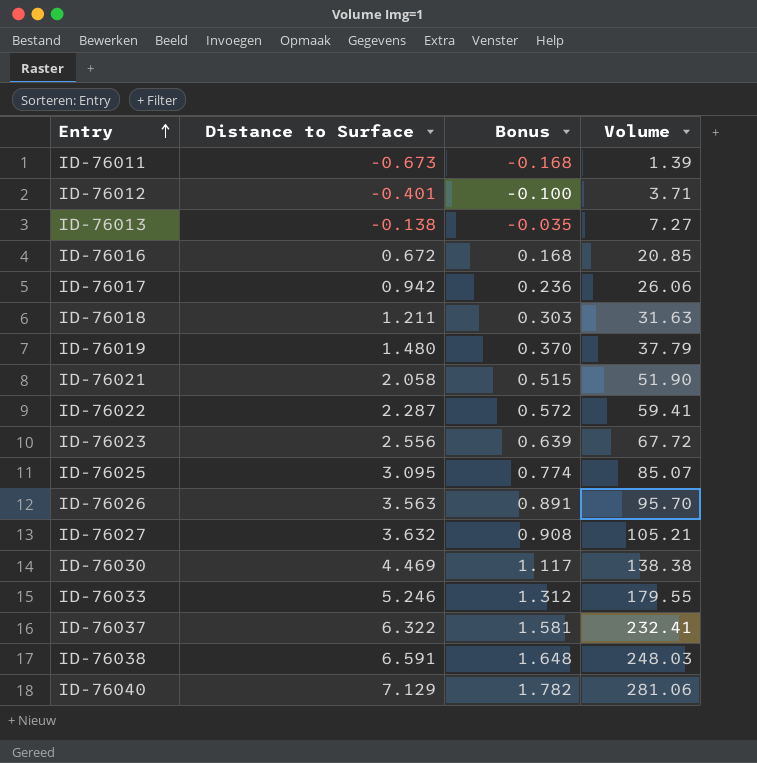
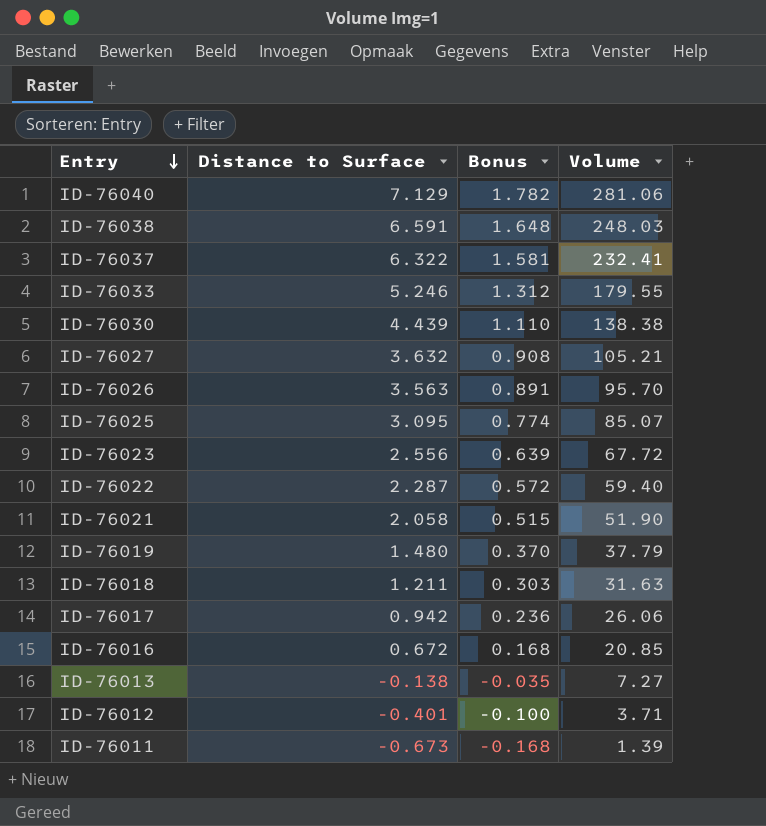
row order: Entry ascending -> Entry descending
ID-76030 | Distance to Surface: 4.469 -> 4.439
ID-76030 | Bonus: 1.117 -> 1.110
ID-76022 | Volume: 59.41 -> 59.40

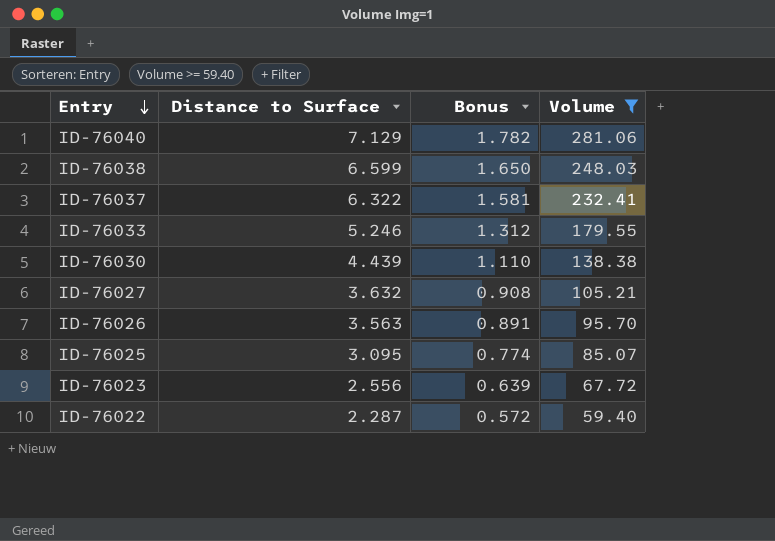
filter: none -> Volume >= 59.40
ID-76038 | Distance to Surface: 6.591 -> 6.599
ID-76038 | Bonus: 1.648 -> 1.650

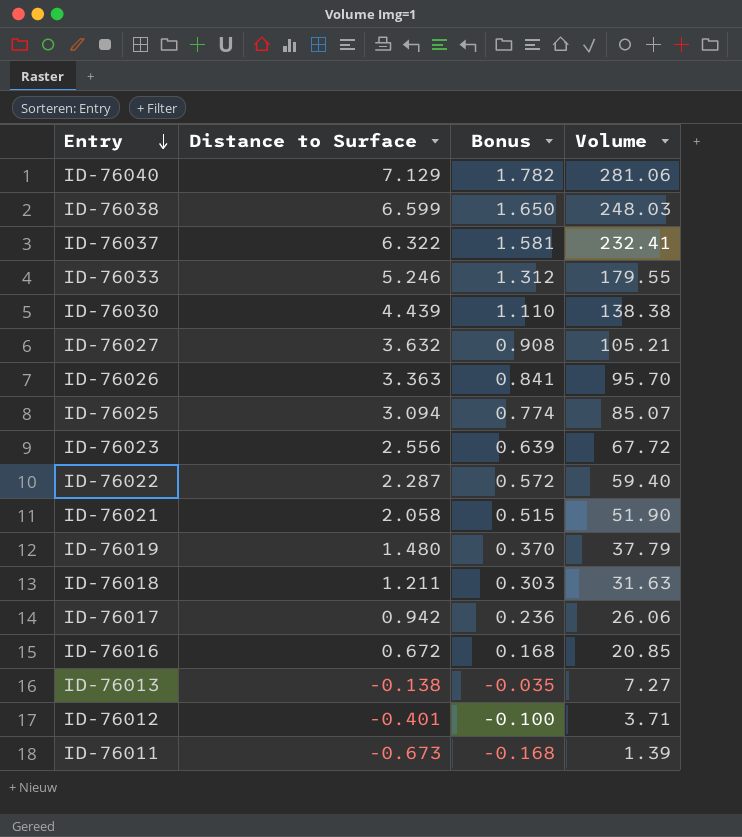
filter: Volume >= 59.40 -> none
ID-76026 | Distance to Surface: 3.563 -> 3.363
ID-76026 | Bonus: 0.891 -> 0.841
ID-76025 | Distance to Surface: 3.095 -> 3.094

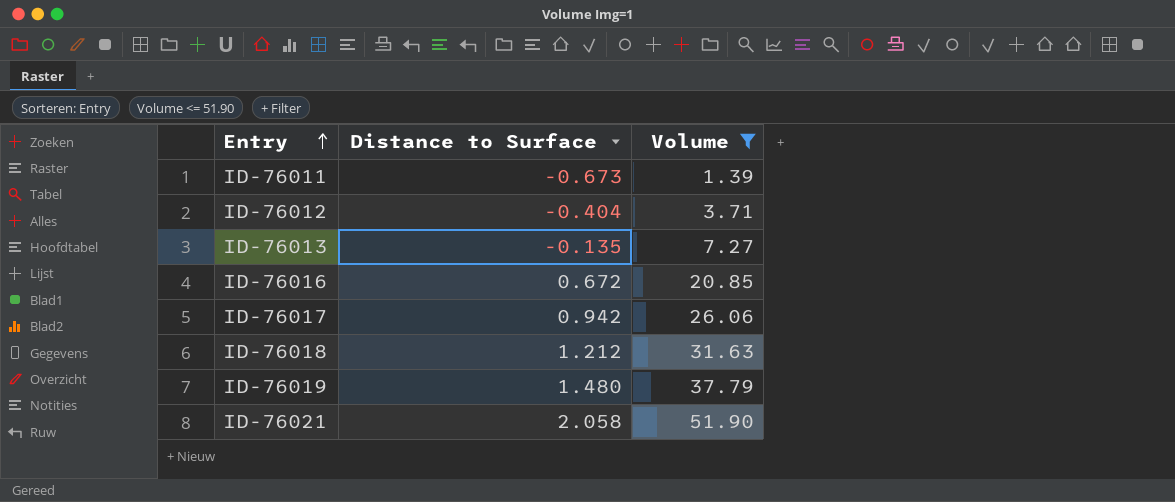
filter: none -> Volume <= 51.90
row order: Entry descending -> Entry ascending
column Bonus | formula: [Distance to Surface] * 0.25 -> none
ID-76012 | Distance to Surface: -0.401 -> -0.404
ID-76013 | Distance to Surface: -0.138 -> -0.135
ID-76018 | Distance to Surface: 1.211 -> 1.212

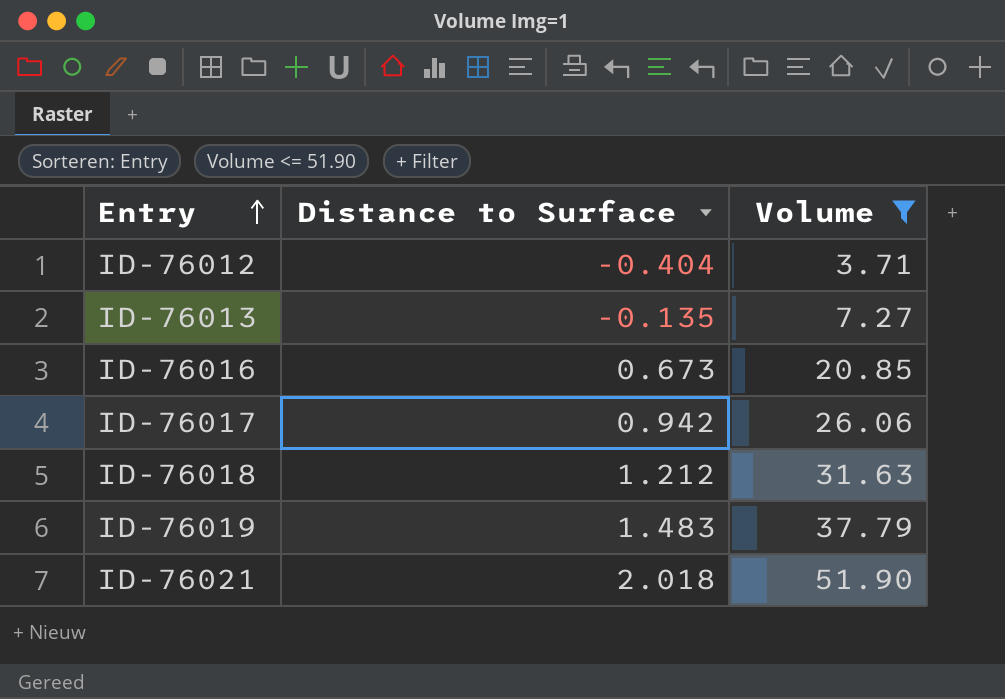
row ID-76011: -0.673 | 1.39 -> none
ID-76016 | Distance to Surface: 0.672 -> 0.673
ID-76019 | Distance to Surface: 1.480 -> 1.483
ID-76021 | Distance to Surface: 2.058 -> 2.018

